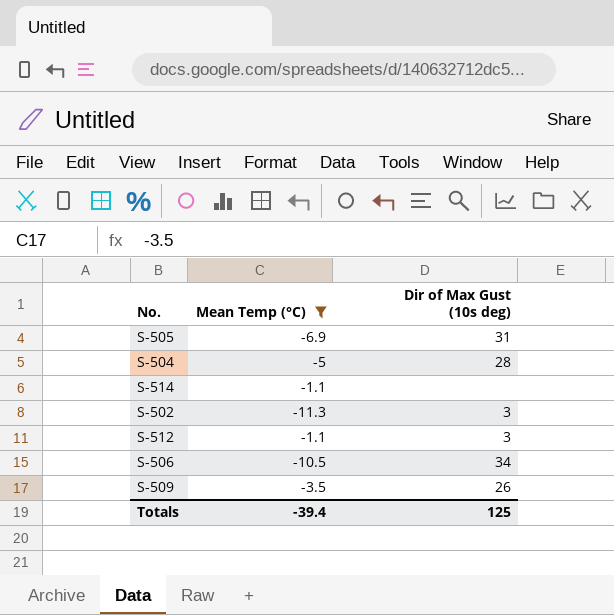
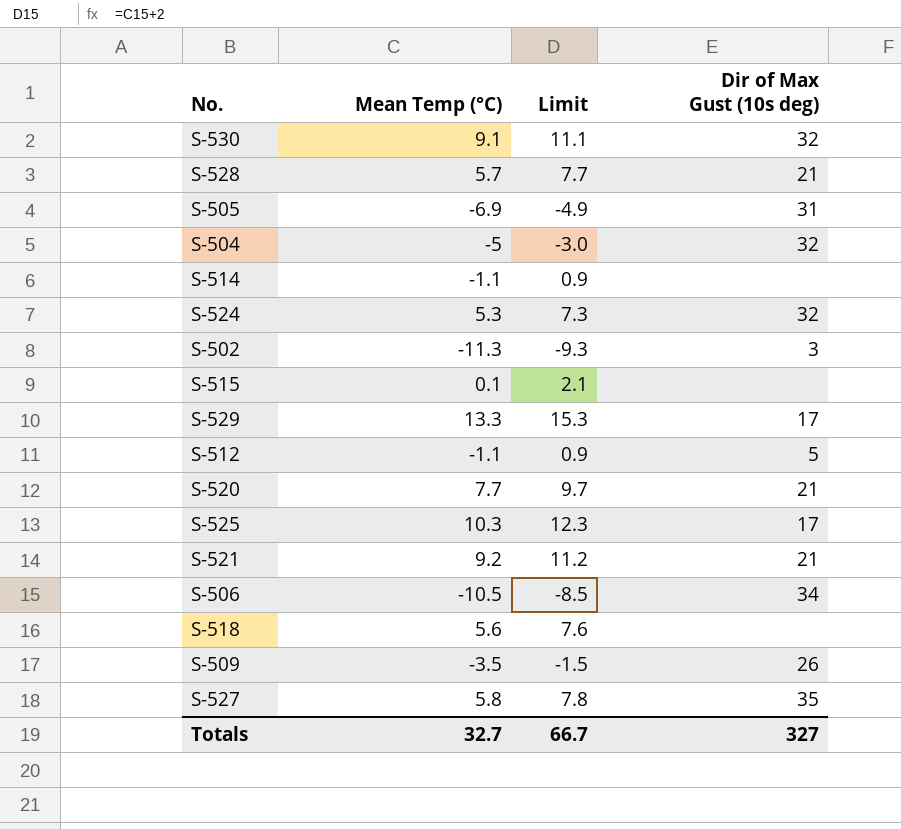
filter: Mean Temp (°C) <= -1.1 -> none
column Limit | formula: none -> [Mean Temp (°C)] + 2
S-504 | Dir of Max Gust (10s deg): 28 -> 32
S-512 | Dir of Max Gust (10s deg): 3 -> 5
Totals | Mean Temp (°C): -39.4 -> 32.7
Totals | Dir of Max Gust (10s deg): 125 -> 327

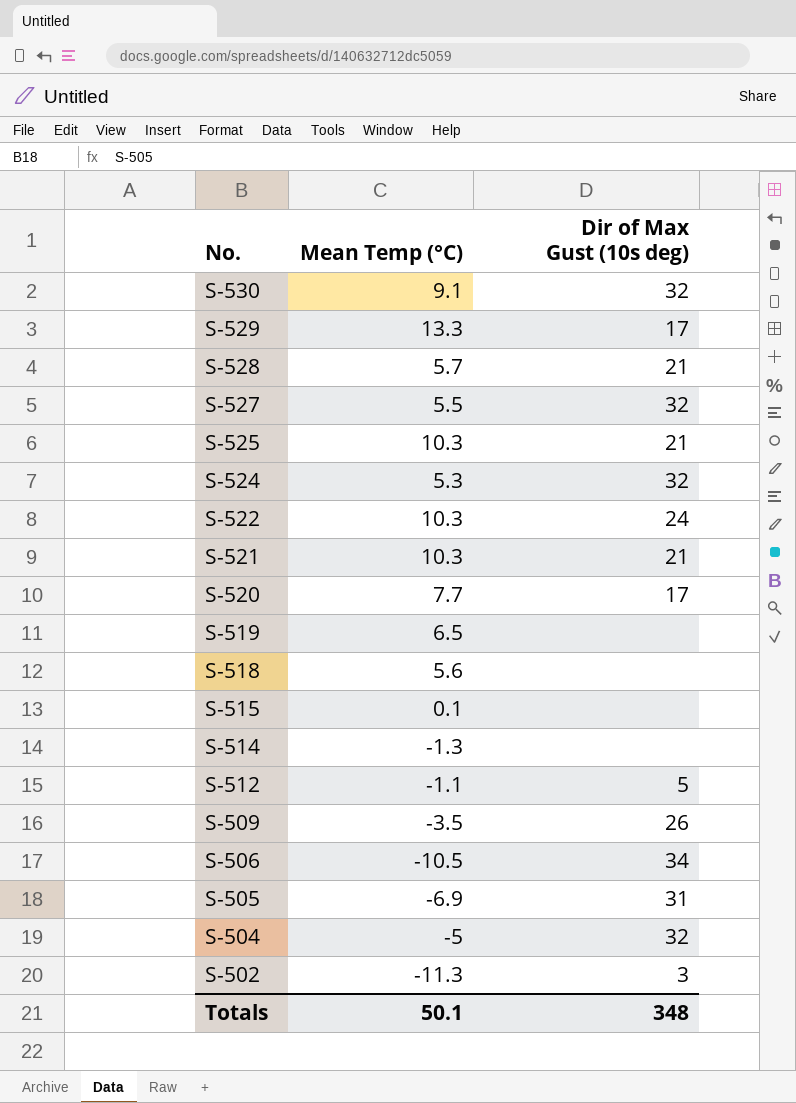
row order: none -> No. descending
column Limit | formula: [Mean Temp (°C)] + 2 -> none
S-527 | Mean Temp (°C): 5.8 -> 5.5
S-527 | Dir of Max Gust (10s deg): 35 -> 32
S-525 | Dir of Max Gust (10s deg): 17 -> 21
row S-522: none -> 10.3 | 24
S-521 | Mean Temp (°C): 9.2 -> 10.3
S-520 | Dir of Max Gust (10s deg): 21 -> 17
row S-519: none -> 6.5 | none
S-514 | Mean Temp (°C): -1.1 -> -1.3
Totals | Mean Temp (°C): 32.7 -> 50.1
Totals | Dir of Max Gust (10s deg): 327 -> 348

